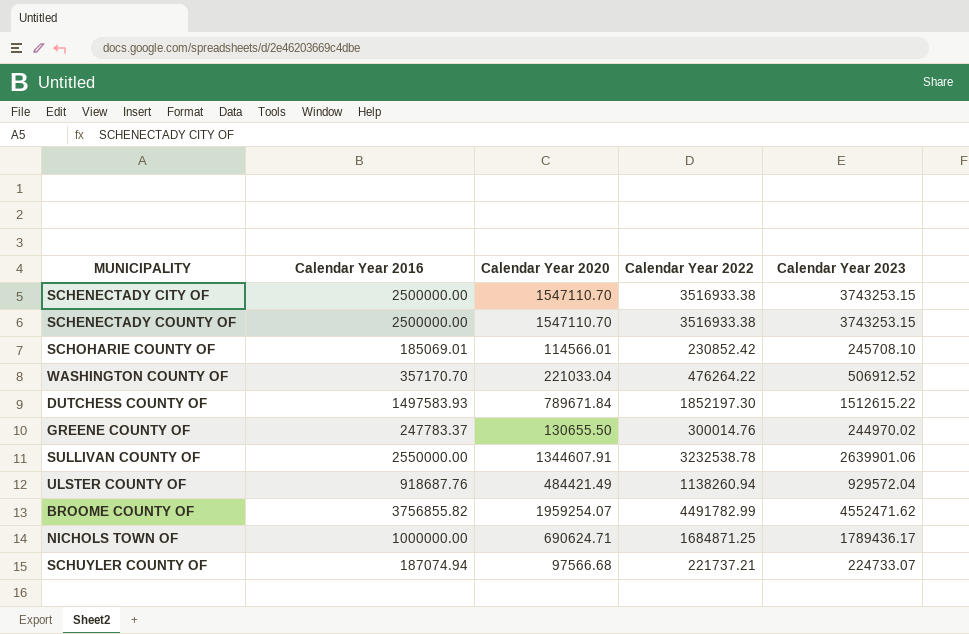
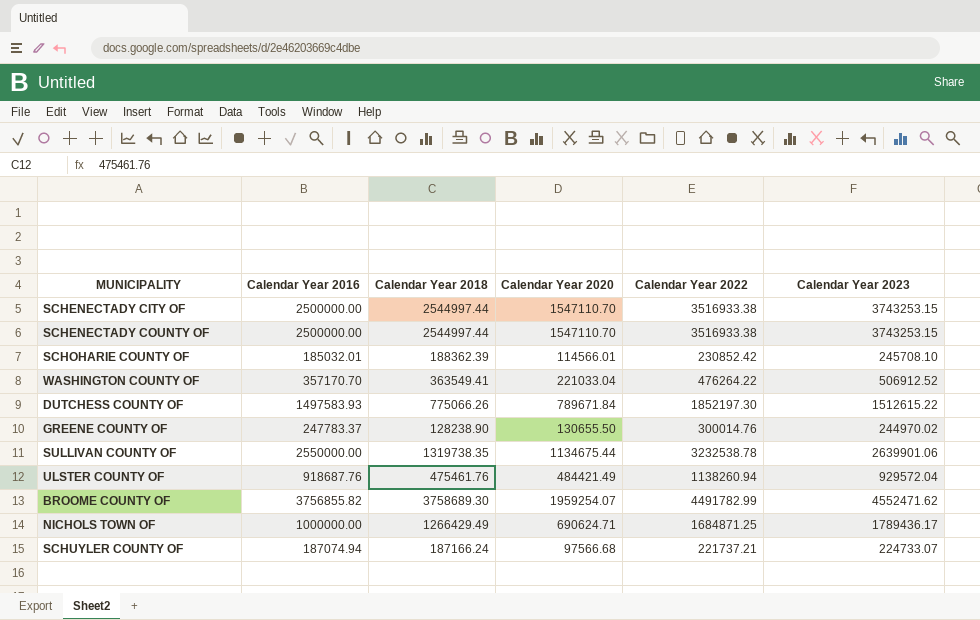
column Calendar Year 2018 | position: none -> 3
SCHOHARIE COUNTY OF | Calendar Year 2016: 185069.01 -> 185032.01
SULLIVAN COUNTY OF | Calendar Year 2020: 1344607.91 -> 1134675.44

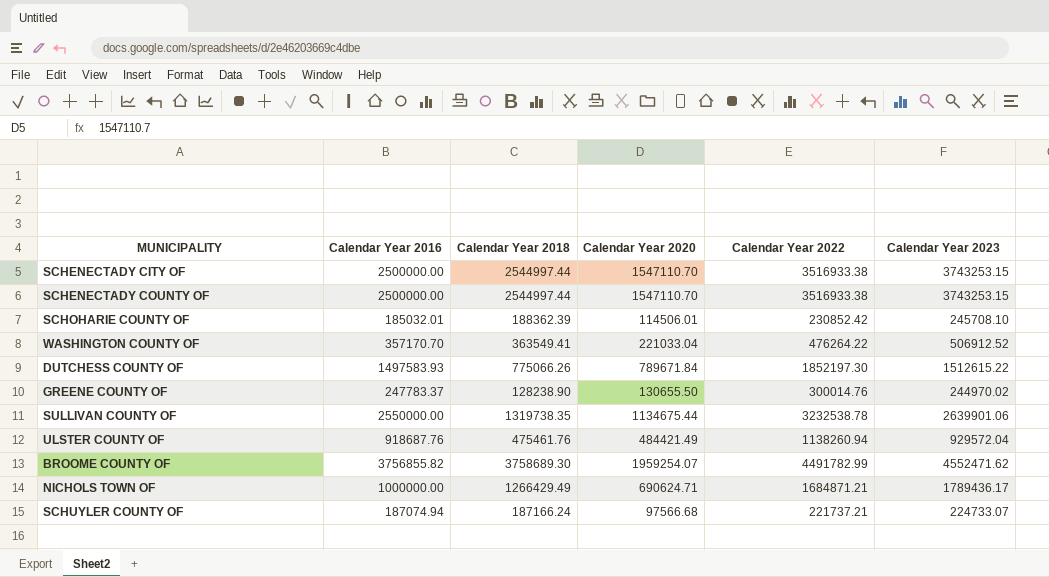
SCHOHARIE COUNTY OF | Calendar Year 2020: 114566.01 -> 114506.01
NICHOLS TOWN OF | Calendar Year 2022: 1684871.25 -> 1684871.21

